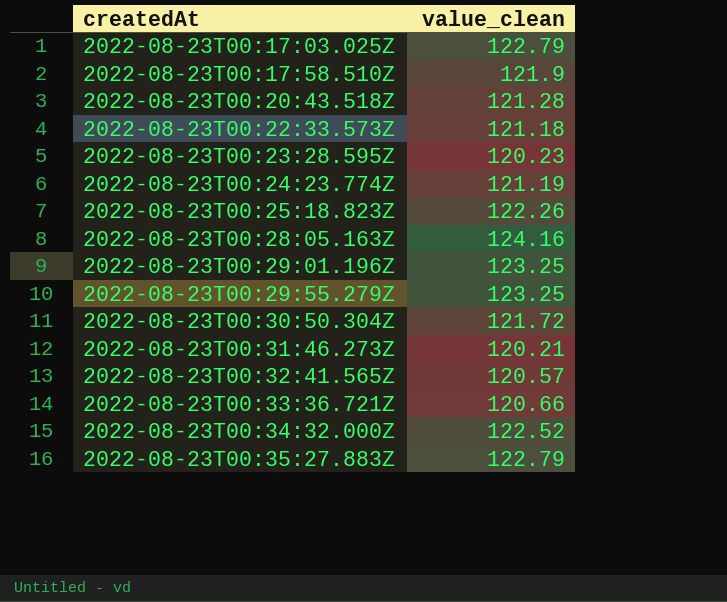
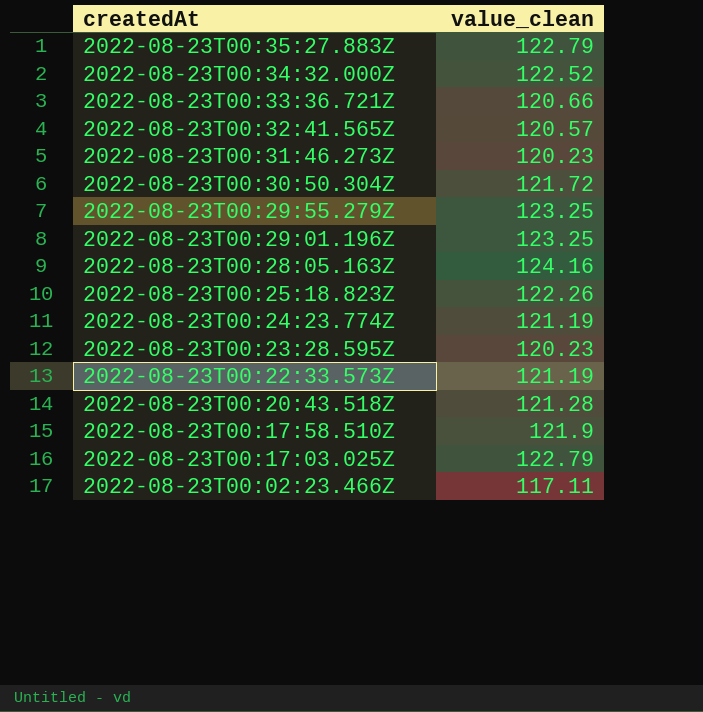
row order: createdAt ascending -> createdAt descending
2022-08-23T00:31:46.273Z | value_clean: 120.21 -> 120.23
2022-08-23T00:22:33.573Z | value_clean: 121.18 -> 121.19
row 2022-08-23T00:02:23.466Z: none -> 117.11

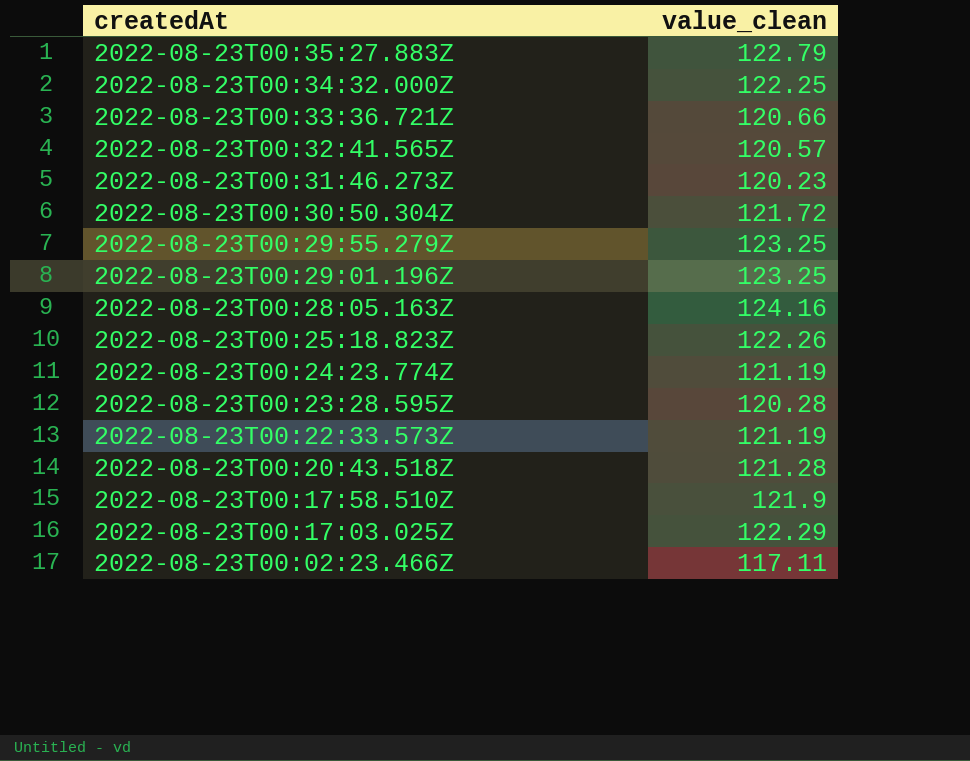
2022-08-23T00:34:32.000Z | value_clean: 122.52 -> 122.25
2022-08-23T00:23:28.595Z | value_clean: 120.23 -> 120.28
2022-08-23T00:17:03.025Z | value_clean: 122.79 -> 122.29

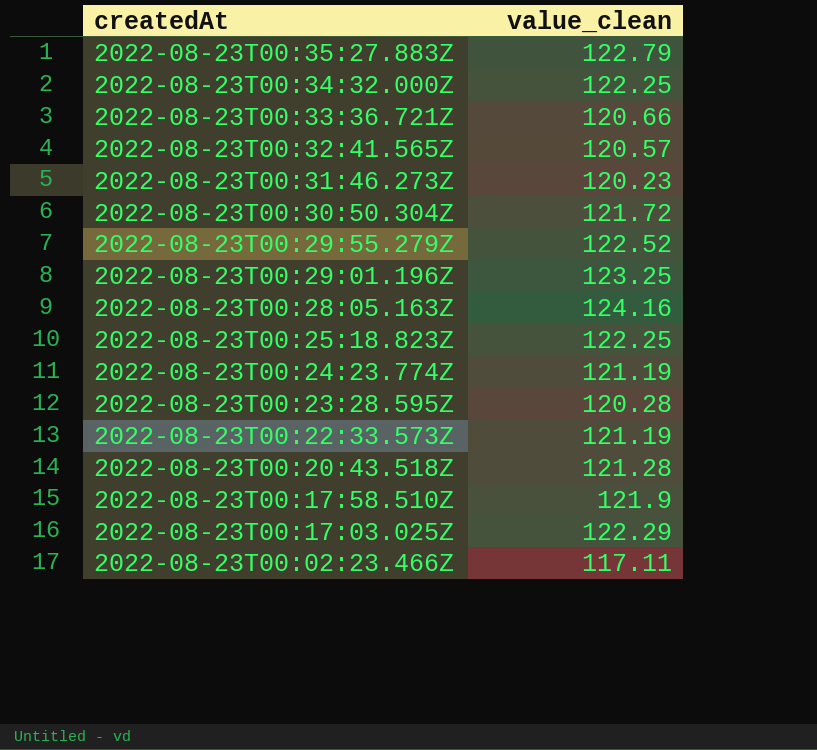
2022-08-23T00:29:55.279Z | value_clean: 123.25 -> 122.52
2022-08-23T00:25:18.823Z | value_clean: 122.26 -> 122.25

